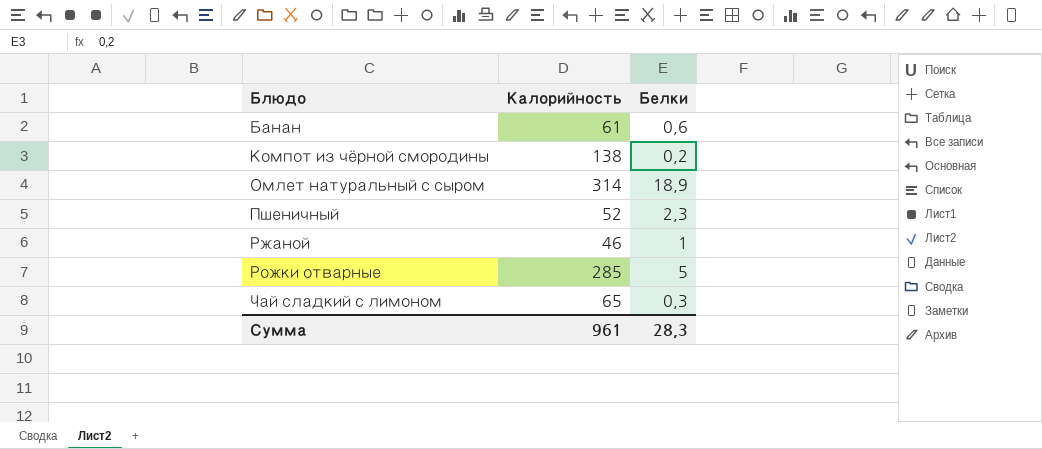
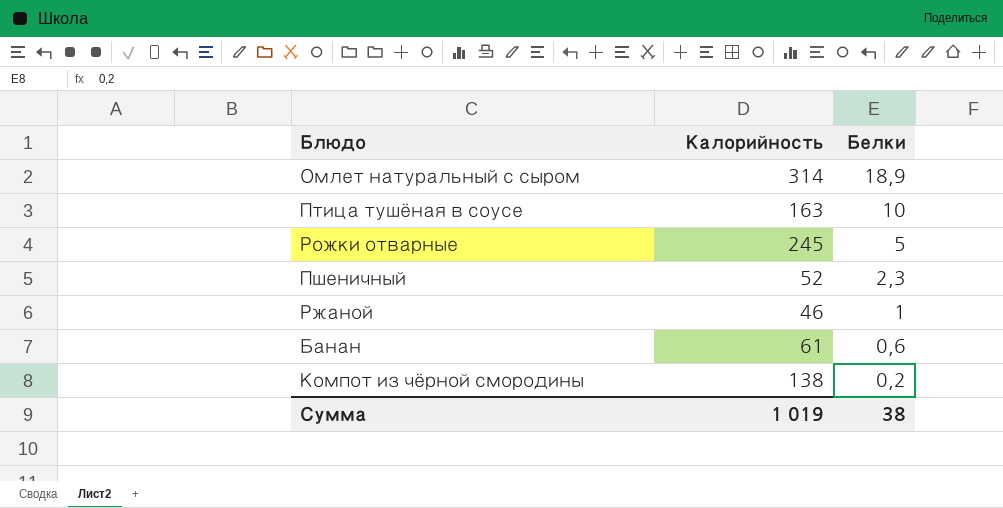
row order: Блюдо ascending -> Белки descending
row Чай сладкий с лимоном: 65 | 0,3 -> none
row Птица тушёная в соусе: none -> 163 | 10
Рожки отварные | Калорийность: 285 -> 245
Сумма | Калорийность: 961 -> 1 019
Сумма | Белки: 28,3 -> 38

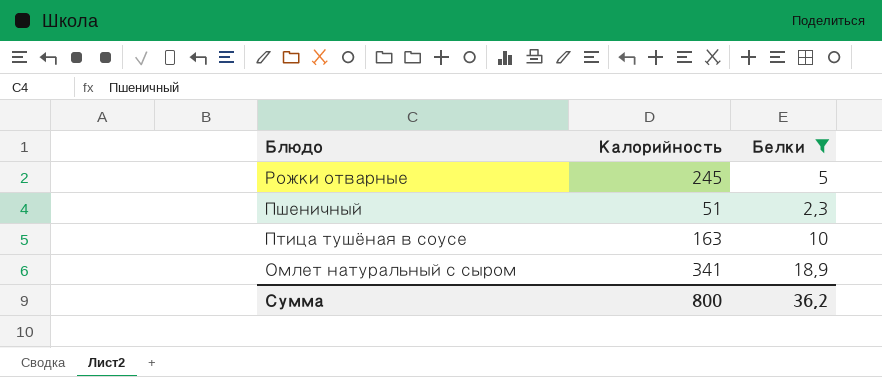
filter: none -> Белки >= 2,3
row order: Белки descending -> Блюдо descending
Пшеничный | Калорийность: 52 -> 51
Омлет натуральный с сыром | Калорийность: 314 -> 341
Сумма | Калорийность: 1 019 -> 800
Сумма | Белки: 38 -> 36,2

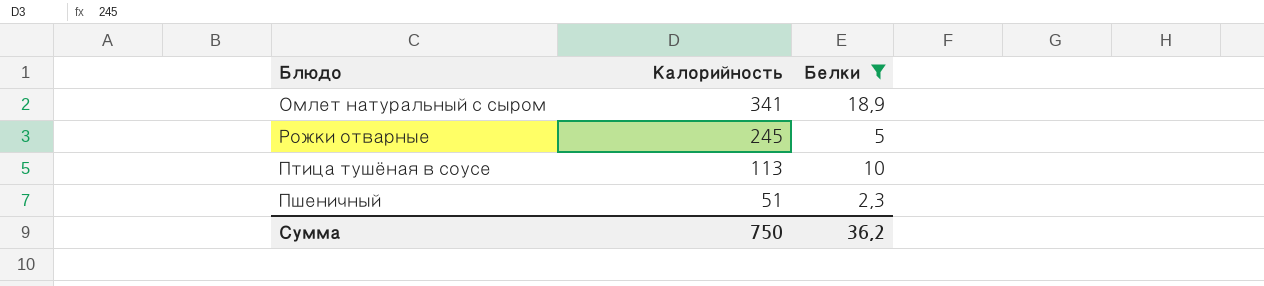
row order: Блюдо descending -> Калорийность descending
Птица тушёная в соусе | Калорийность: 163 -> 113
Сумма | Калорийность: 800 -> 750

